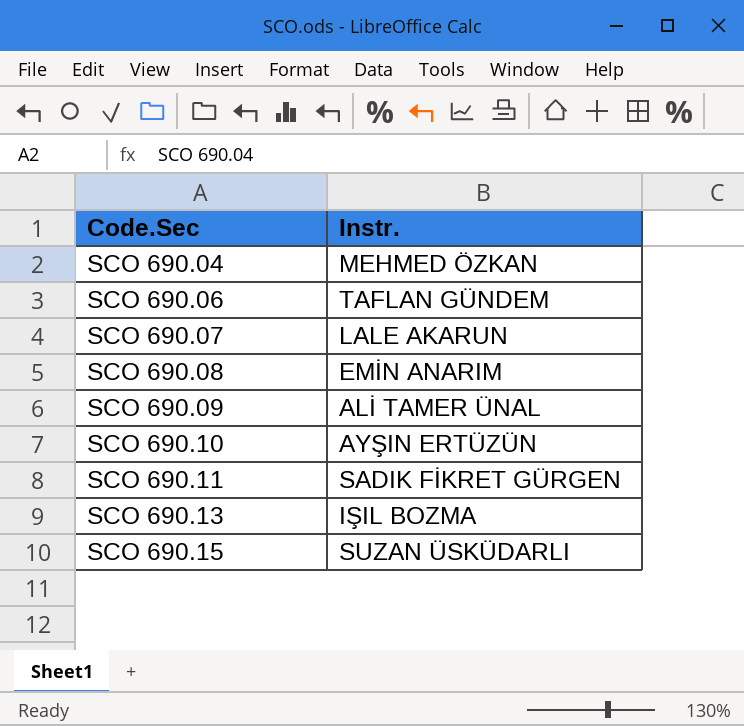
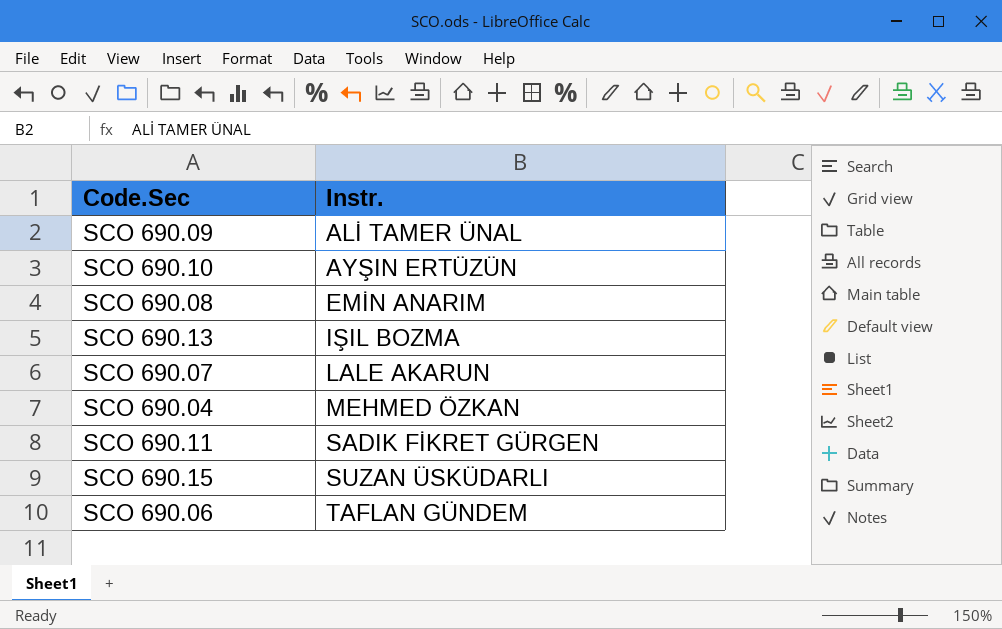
row order: Code.Sec ascending -> Instr. ascending

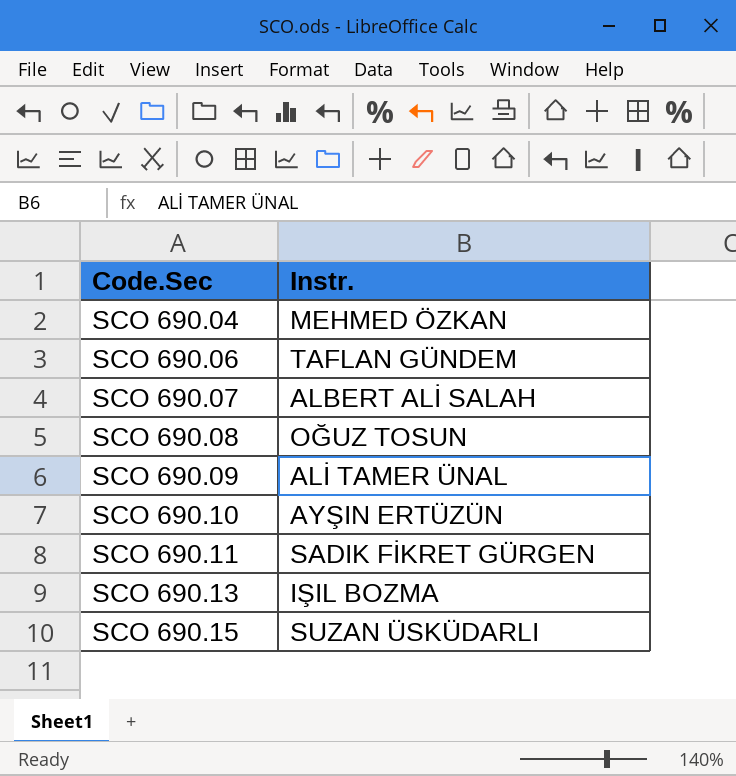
row order: Instr. ascending -> Code.Sec ascending
SCO 690.07 | Instr.: LALE AKARUN -> ALBERT ALİ SALAH
SCO 690.08 | Instr.: EMİN ANARIM -> OĞUZ TOSUN

